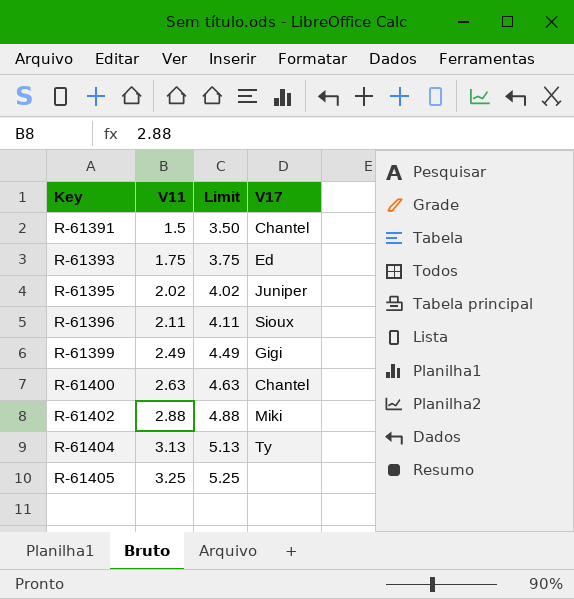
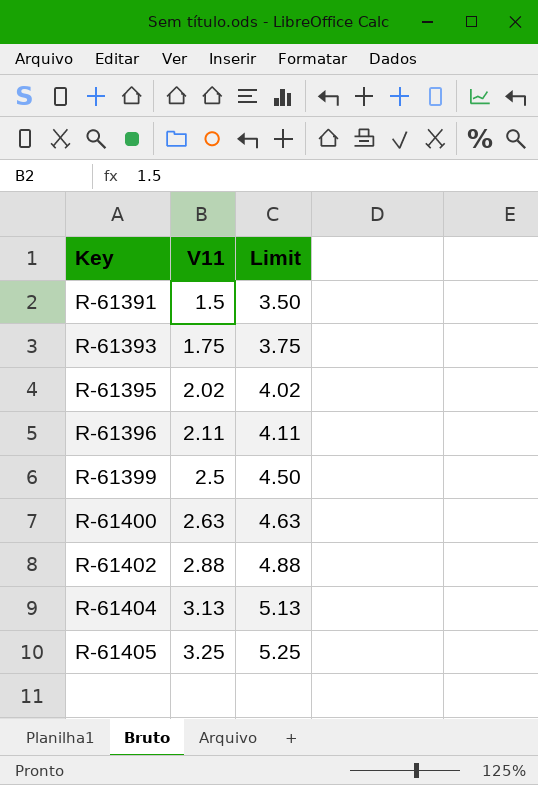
column V17 | position: 4 -> none
R-61399 | V11: 2.49 -> 2.5
R-61399 | Limit: 4.49 -> 4.50

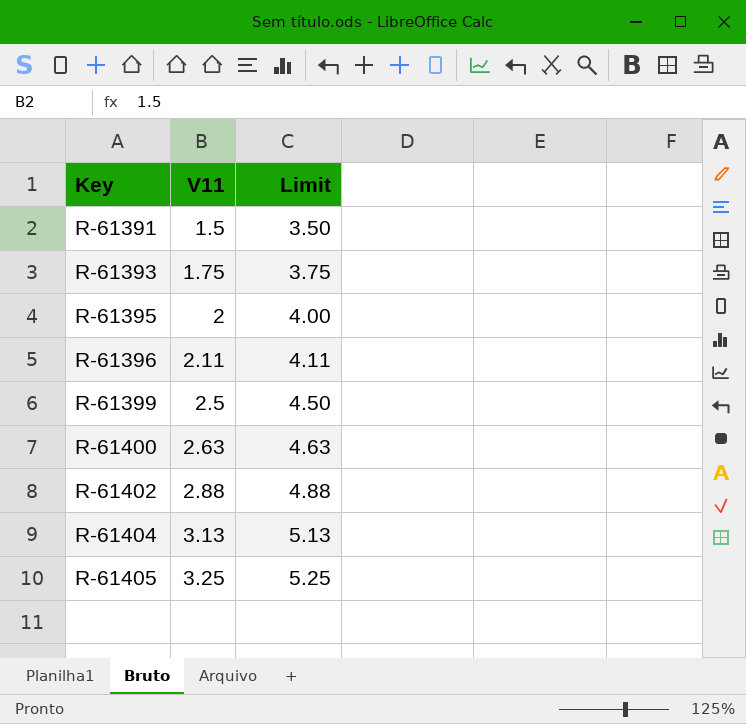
R-61395 | V11: 2.02 -> 2
R-61395 | Limit: 4.02 -> 4.00

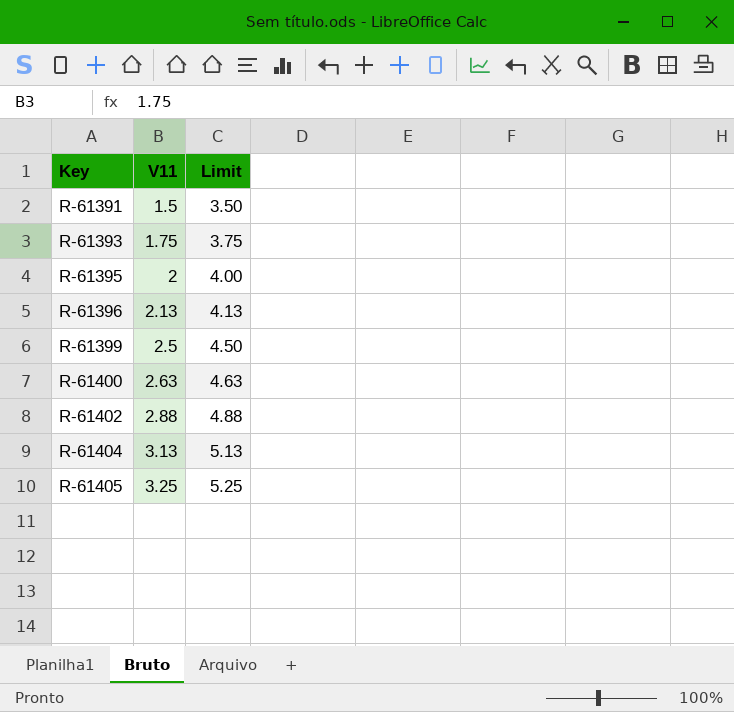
R-61396 | V11: 2.11 -> 2.13
R-61396 | Limit: 4.11 -> 4.13

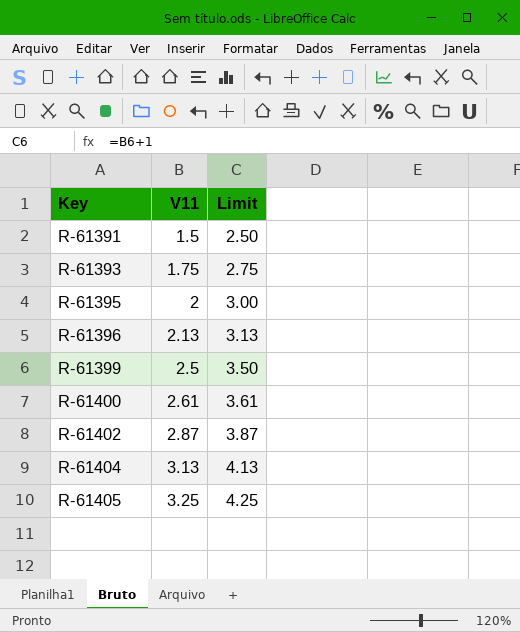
column Limit | formula: [V11] + 2 -> [V11] + 1
R-61400 | V11: 2.63 -> 2.61
R-61402 | V11: 2.88 -> 2.87

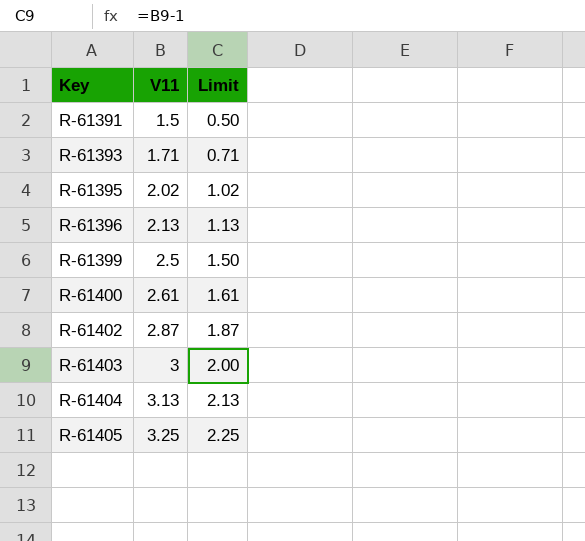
column Limit | formula: [V11] + 1 -> [V11] - 1
R-61393 | V11: 1.75 -> 1.71
R-61395 | V11: 2 -> 2.02
row R-61403: none -> 3 | 2.00

